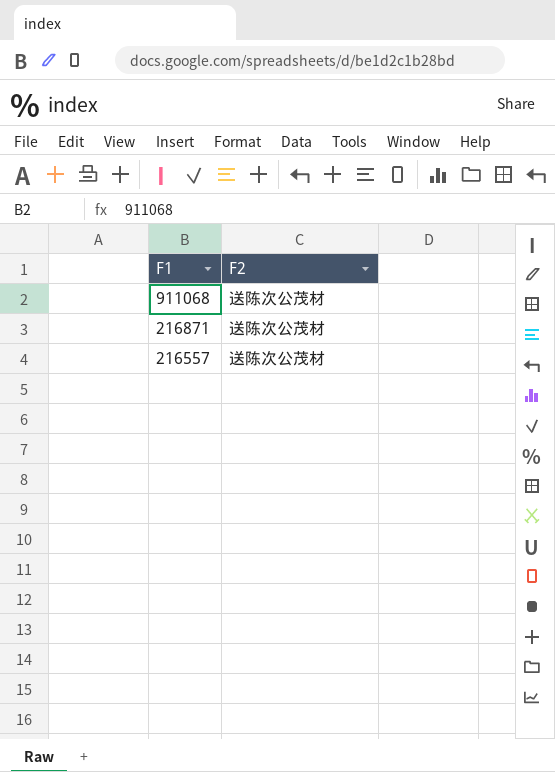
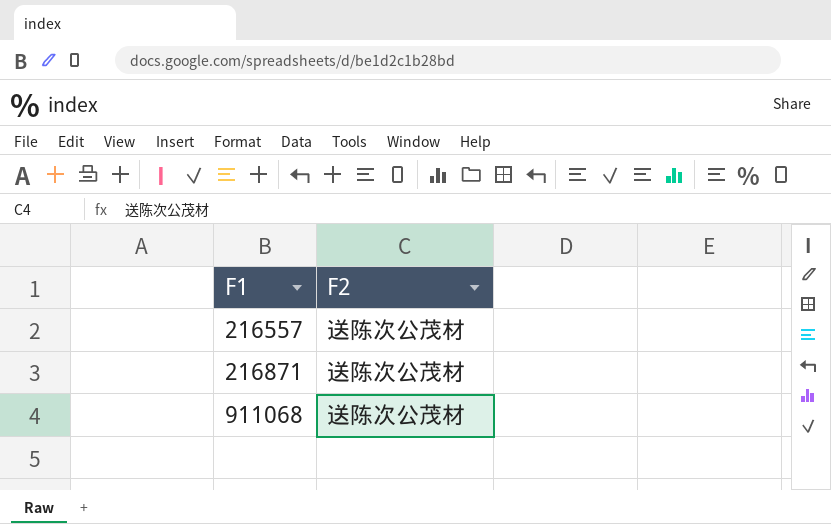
row order: F1 descending -> F1 ascending

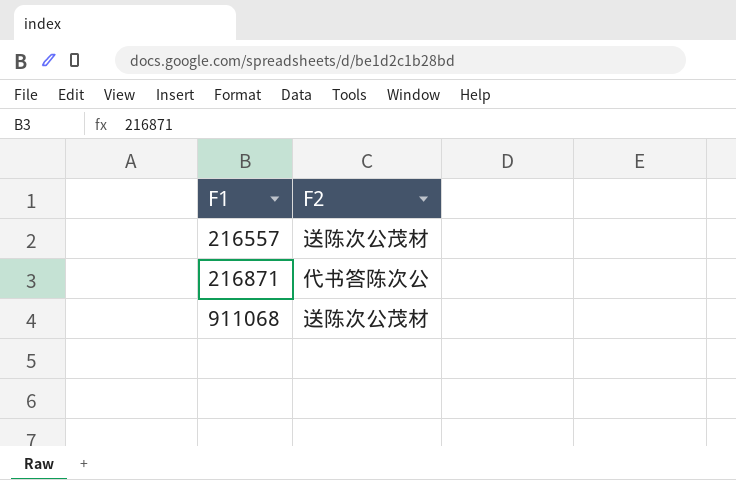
216871 | F2: 送陈次公茂材 -> 代书答陈次公

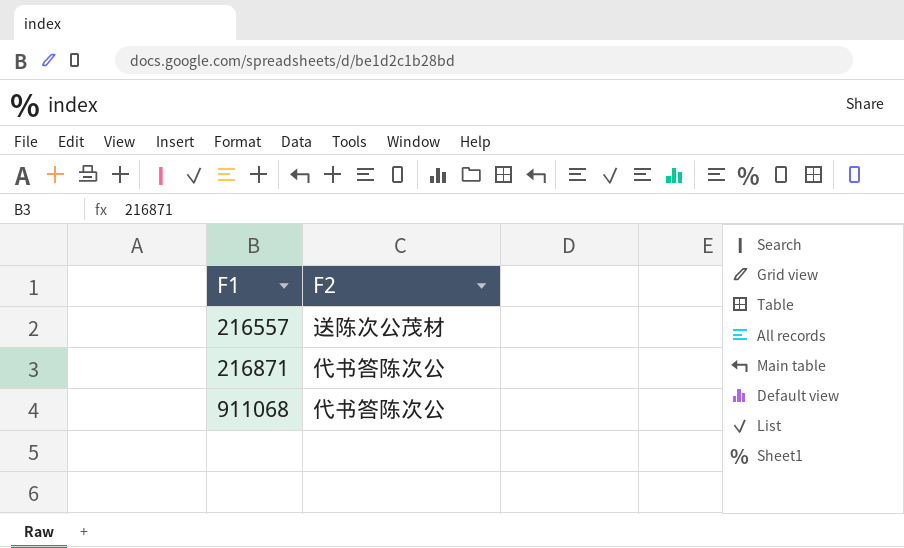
911068 | F2: 送陈次公茂材 -> 代书答陈次公

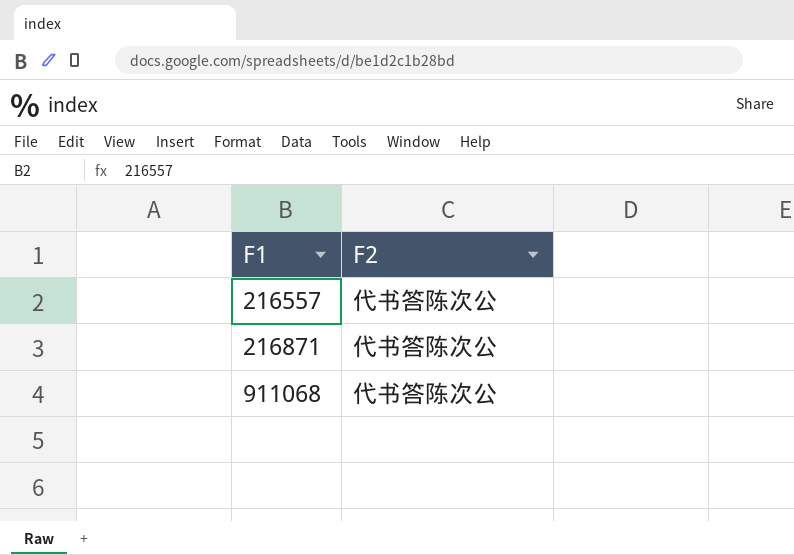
216557 | F2: 送陈次公茂材 -> 代书答陈次公

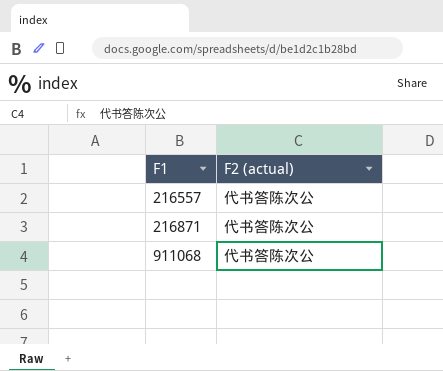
column name: F2 -> F2 (actual)

